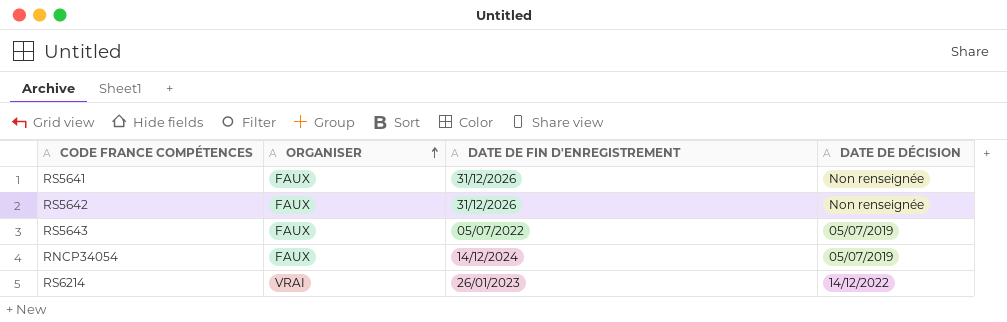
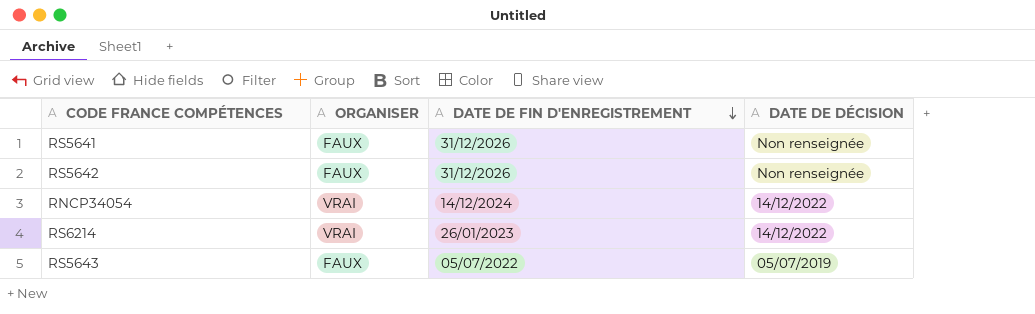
row order: ORGANISER ascending -> DATE DE FIN D'ENREGISTREMENT descending
RNCP34054 | ORGANISER: FAUX -> VRAI
RNCP34054 | DATE DE DÉCISION: 05/07/2019 -> 14/12/2022

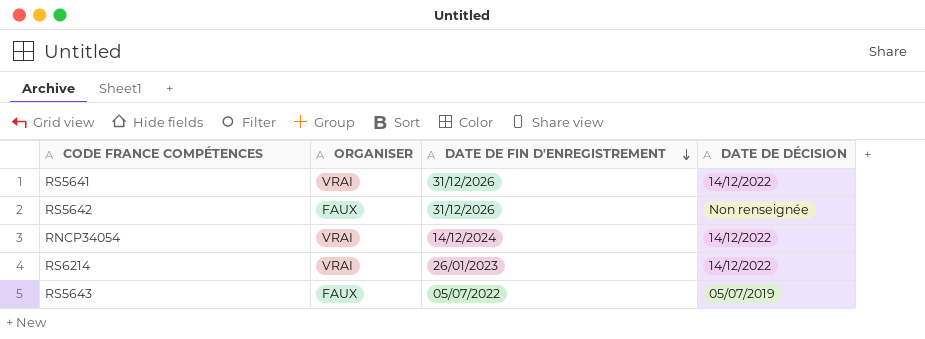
RS5641 | ORGANISER: FAUX -> VRAI
RS5641 | DATE DE DÉCISION: Non renseignée -> 14/12/2022

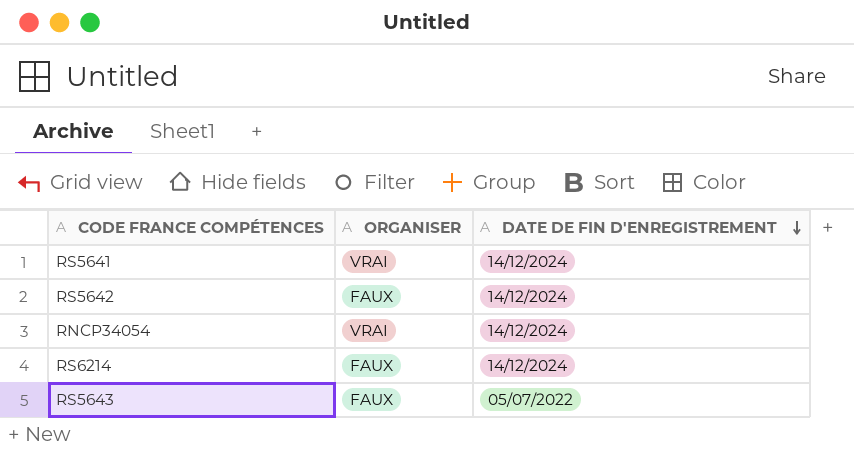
column DATE DE DÉCISION | position: 4 -> none
RS5641 | DATE DE FIN D'ENREGISTREMENT: 31/12/2026 -> 14/12/2024
RS5642 | DATE DE FIN D'ENREGISTREMENT: 31/12/2026 -> 14/12/2024
RS6214 | ORGANISER: VRAI -> FAUX
RS6214 | DATE DE FIN D'ENREGISTREMENT: 26/01/2023 -> 14/12/2024

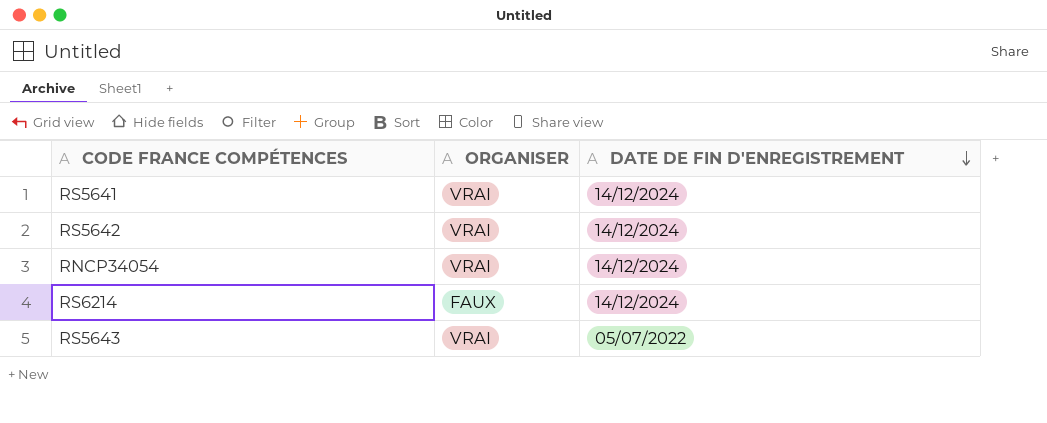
RS5642 | ORGANISER: FAUX -> VRAI
RS5643 | ORGANISER: FAUX -> VRAI

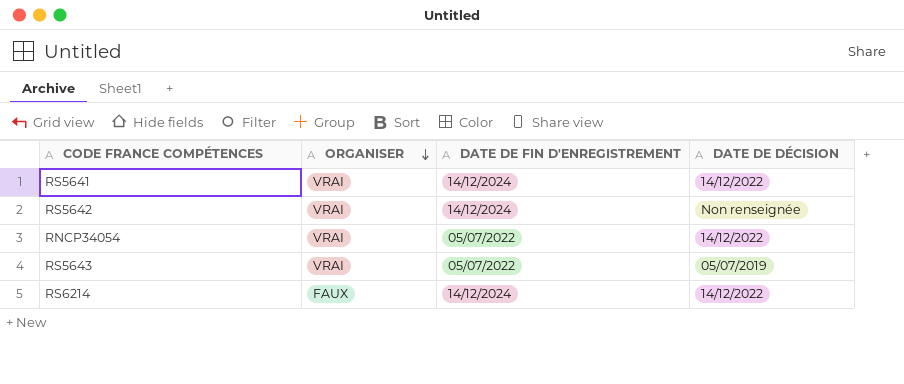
row order: DATE DE FIN D'ENREGISTREMENT descending -> ORGANISER descending
column DATE DE DÉCISION | position: none -> 4
RNCP34054 | DATE DE FIN D'ENREGISTREMENT: 14/12/2024 -> 05/07/2022

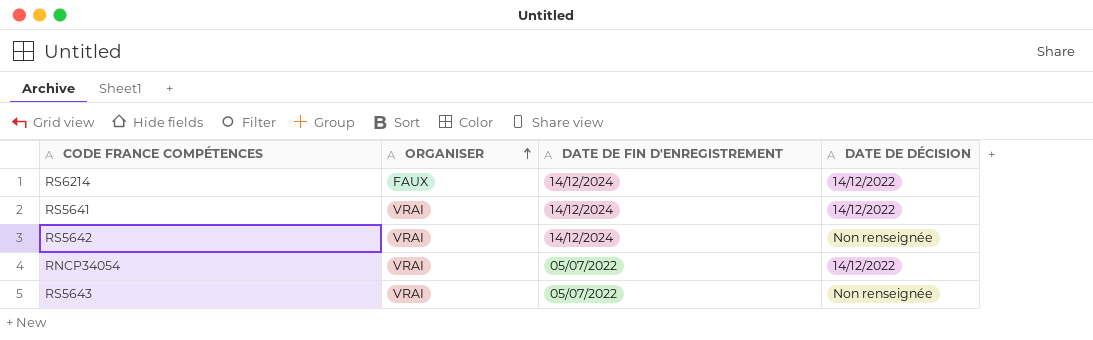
row order: ORGANISER descending -> ORGANISER ascending
RS5643 | DATE DE DÉCISION: 05/07/2019 -> Non renseignée

